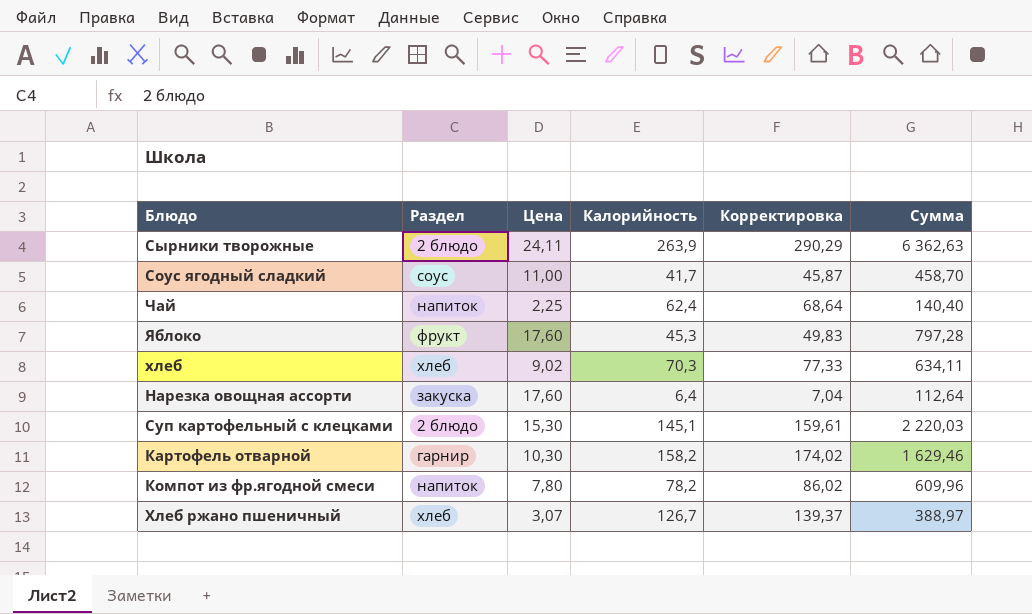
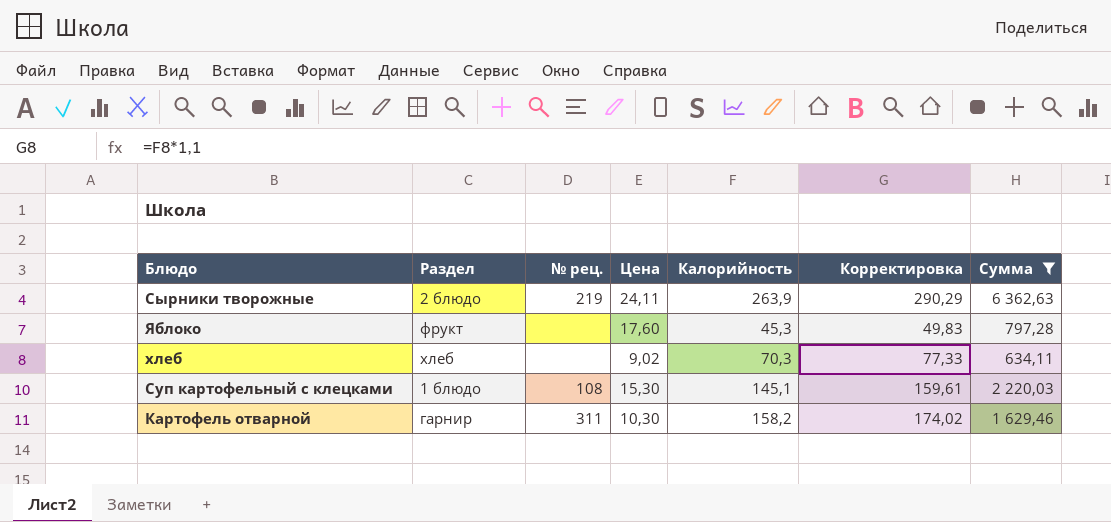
filter: none -> Сумма >= 634,11
column № рец. | position: none -> 3
Суп картофельный с клецками | Раздел: 2 блюдо -> 1 блюдо

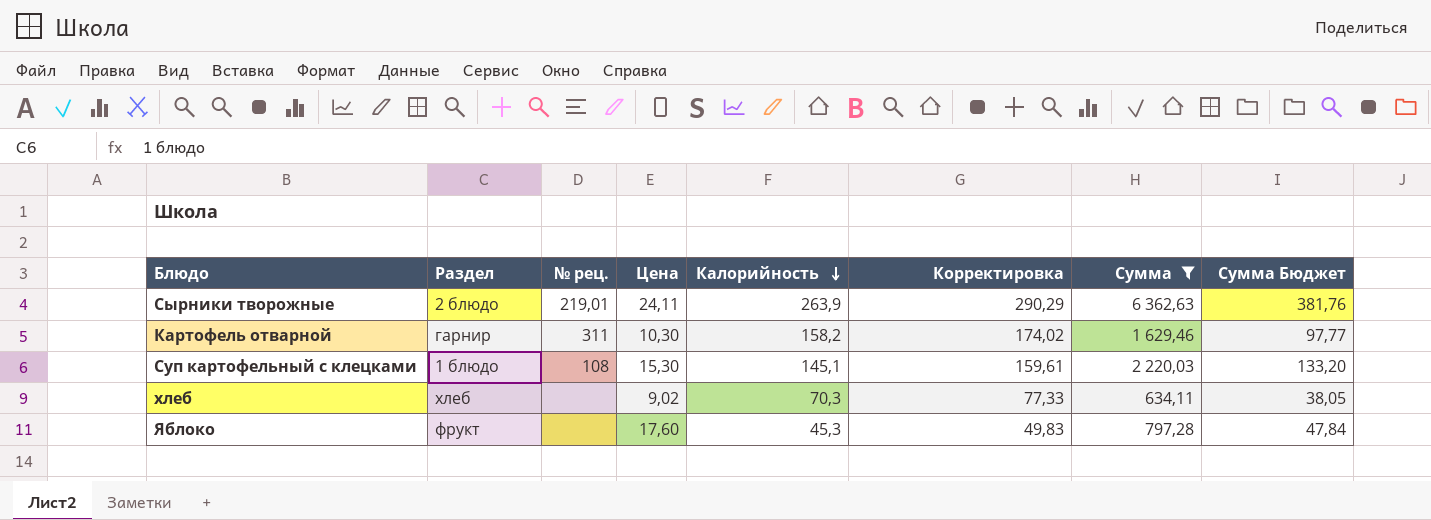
row order: none -> Калорийность descending
column Сумма Бюджет | formula: none -> [Сумма] * 0,06
Сырники творожные | № рец.: 219 -> 219,01

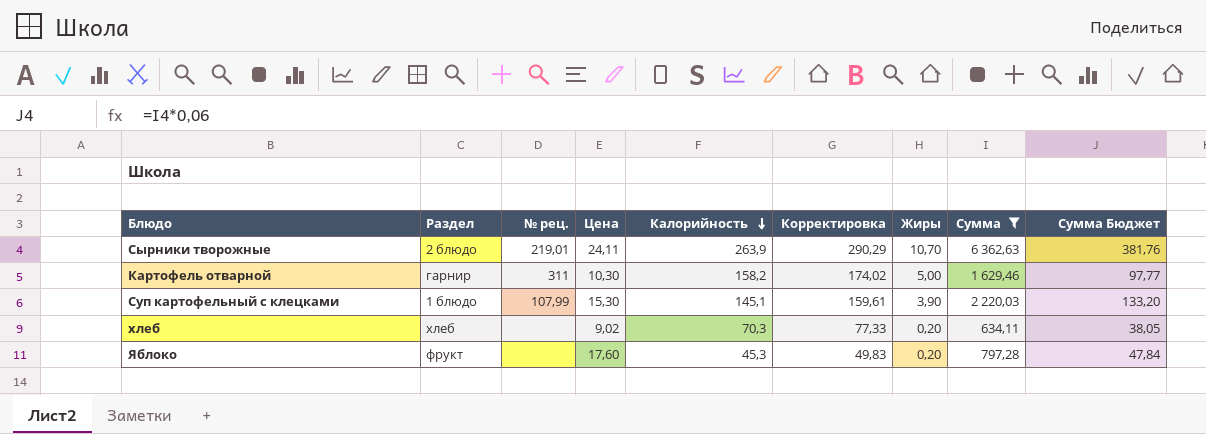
column Жиры | position: none -> 7
Суп картофельный с клецками | № рец.: 108 -> 107,99

